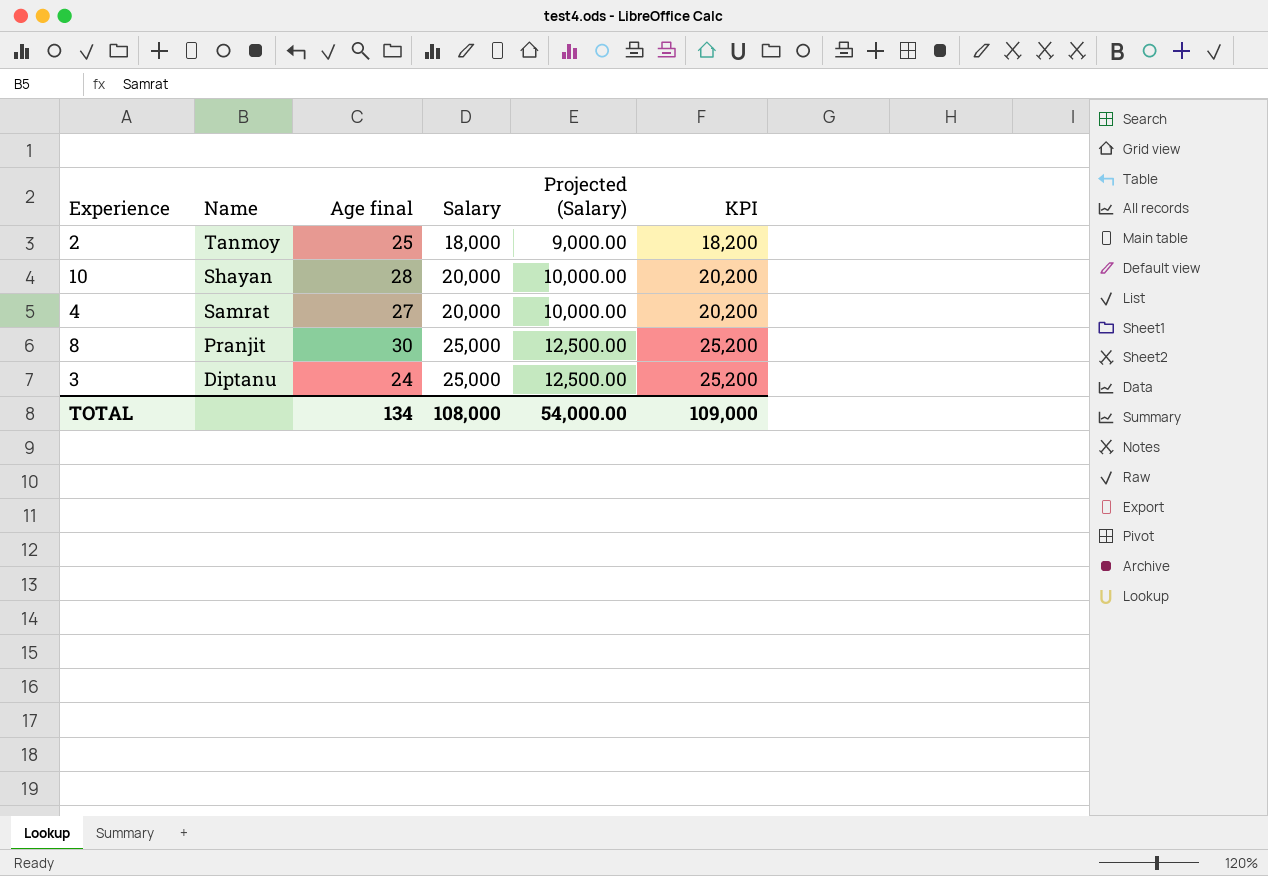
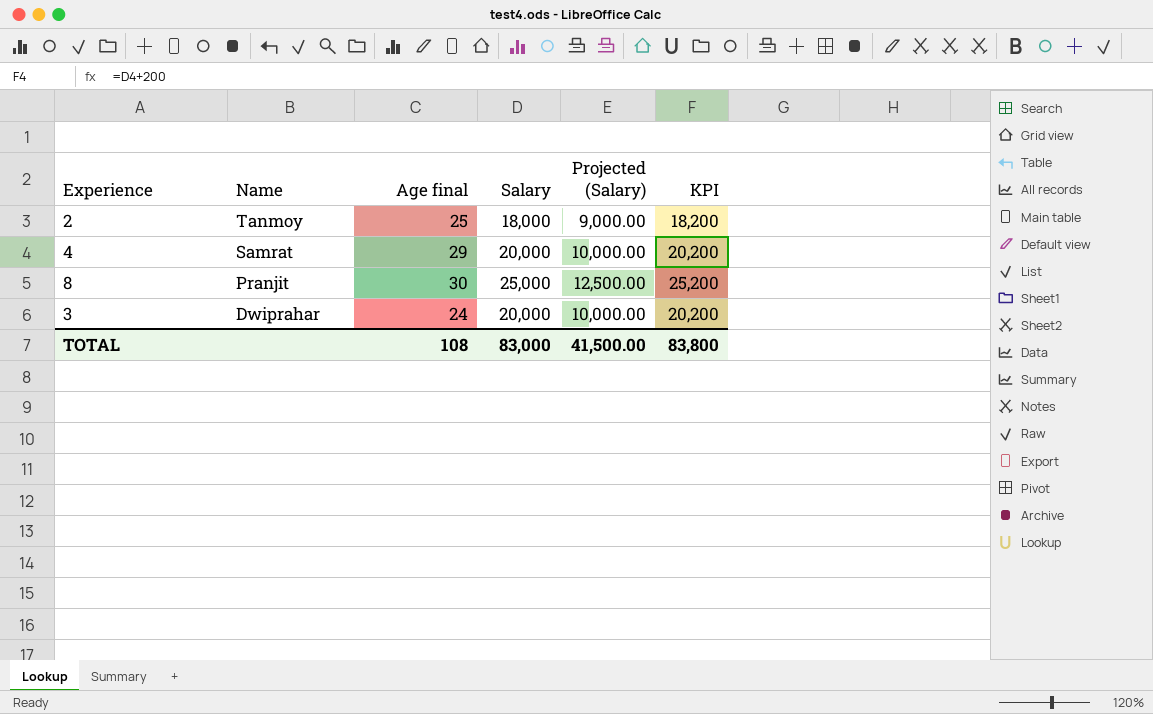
row 10: Shayan | 28 | 20,000 | 10,000.00 | 20,200 -> none
4 | Age final: 27 -> 29
3 | Name: Diptanu -> Dwiprahar
3 | Salary: 25,000 -> 20,000
3 | Projected (Salary): 12,500.00 -> 10,000.00
3 | KPI: 25,200 -> 20,200
TOTAL | Age final: 134 -> 108
TOTAL | Salary: 108,000 -> 83,000
TOTAL | Projected (Salary): 54,000.00 -> 41,500.00
TOTAL | KPI: 109,000 -> 83,800

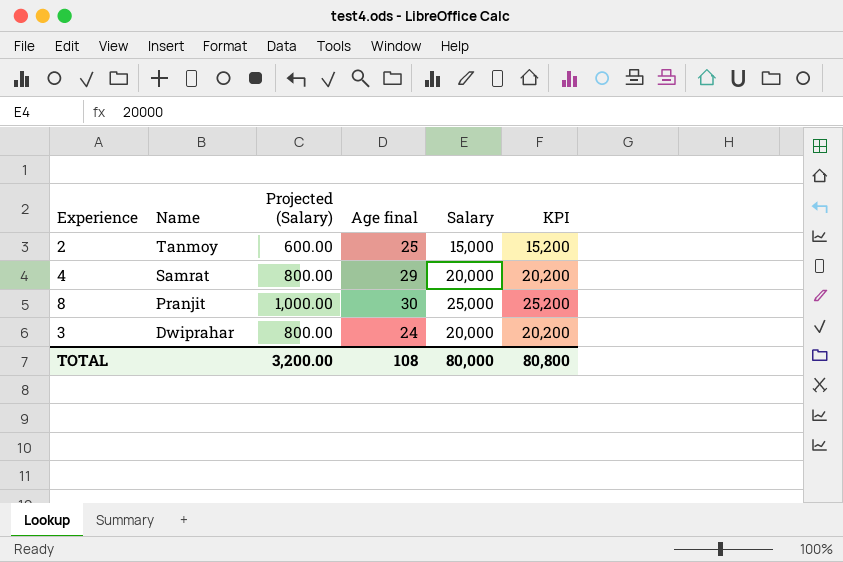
column Projected (Salary) | formula: [Salary] * 0.5 -> [Salary] * 0.04
column Projected (Salary) | position: 5 -> 3
2 | Salary: 18,000 -> 15,000
2 | KPI: 18,200 -> 15,200
TOTAL | Projected (Salary): 41,500.00 -> 3,200.00
TOTAL | Salary: 83,000 -> 80,000
TOTAL | KPI: 83,800 -> 80,800

